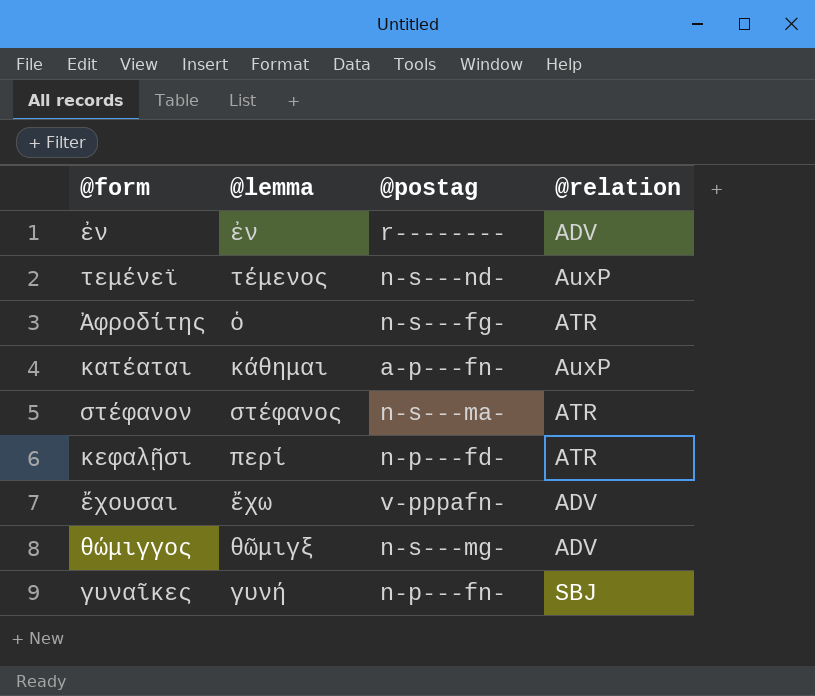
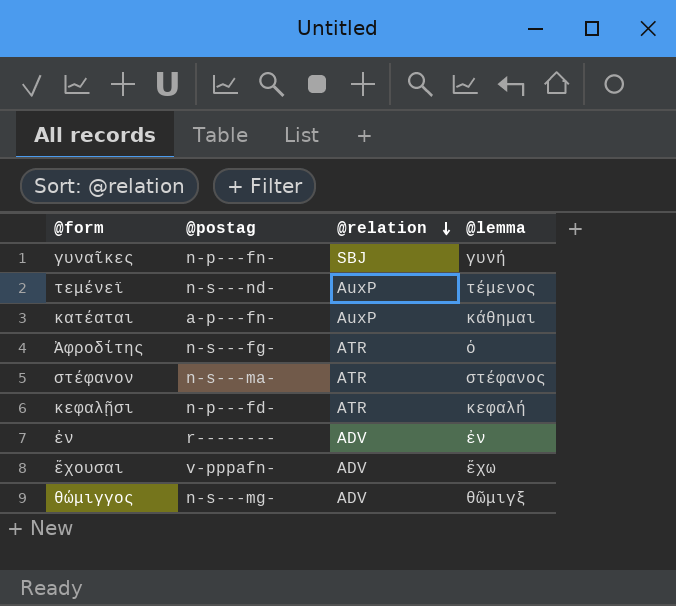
row order: none -> @relation descending
column @lemma | position: 2 -> 4
κεφαλῇσι | @lemma: περί -> κεφαλή

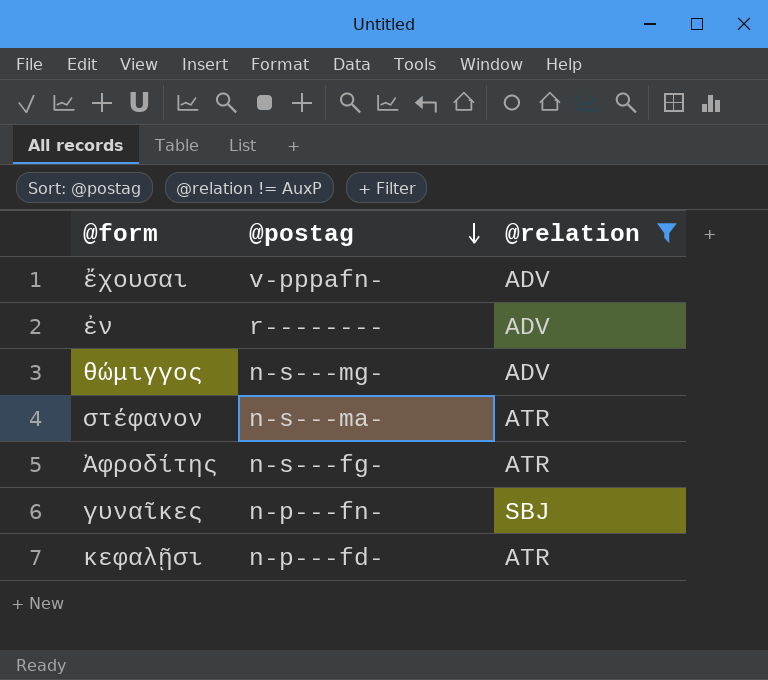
filter: none -> @relation != AuxP
row order: @relation descending -> @postag descending
column @lemma | position: 4 -> none

